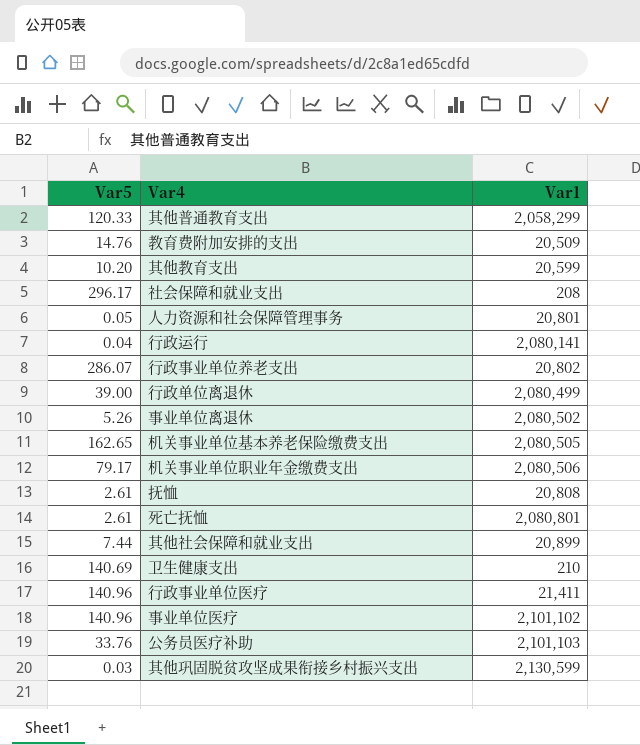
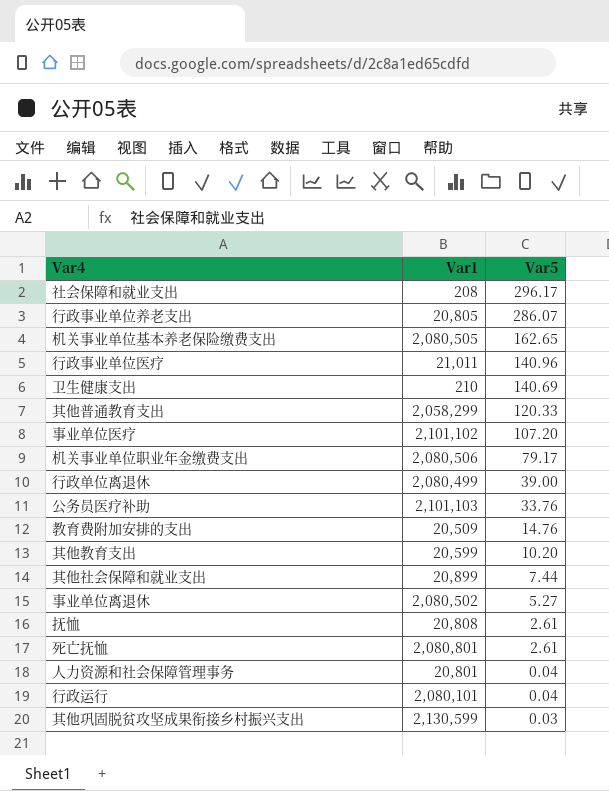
row order: none -> Var5 descending
column Var5 | position: 1 -> 3
行政事业单位养老支出 | Var1: 20,802 -> 20,805
行政事业单位医疗 | Var1: 21,411 -> 21,011
事业单位医疗 | Var5: 140.96 -> 107.20
事业单位离退休 | Var5: 5.26 -> 5.27
人力资源和社会保障管理事务 | Var5: 0.05 -> 0.04
行政运行 | Var1: 2,080,141 -> 2,080,101

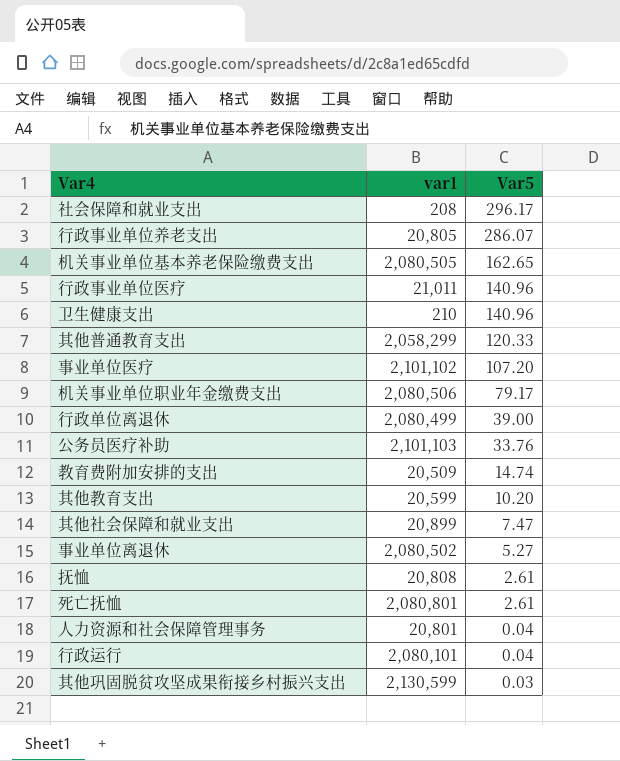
column name: Var1 -> var1
卫生健康支出 | Var5: 140.69 -> 140.96
教育费附加安排的支出 | Var5: 14.76 -> 14.74
其他社会保障和就业支出 | Var5: 7.44 -> 7.47

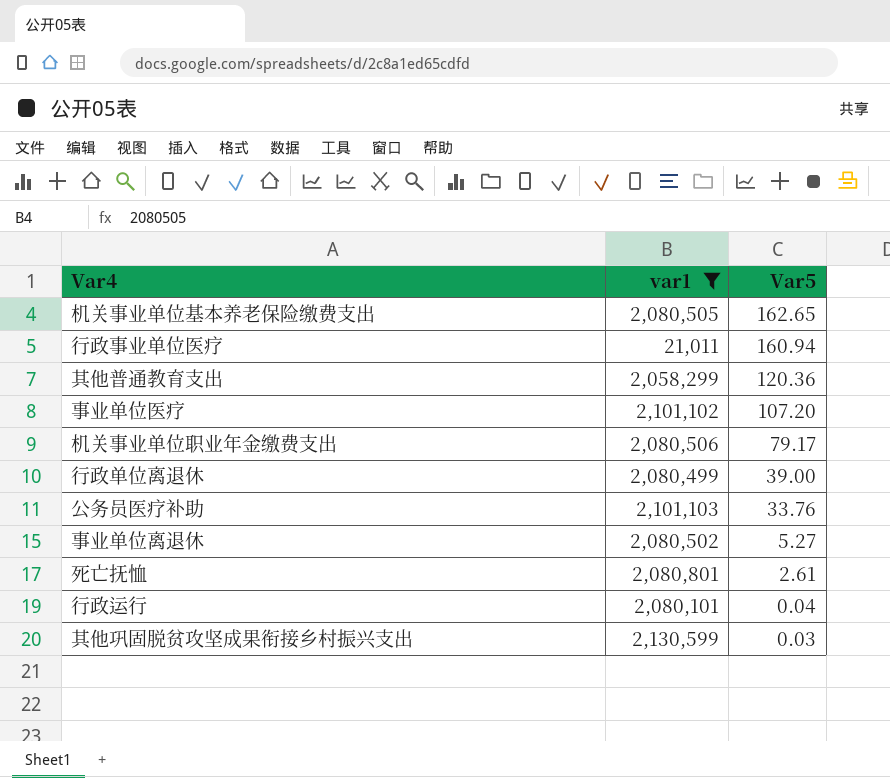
filter: none -> var1 >= 21,011
行政事业单位医疗 | Var5: 140.96 -> 160.94
其他普通教育支出 | Var5: 120.33 -> 120.36

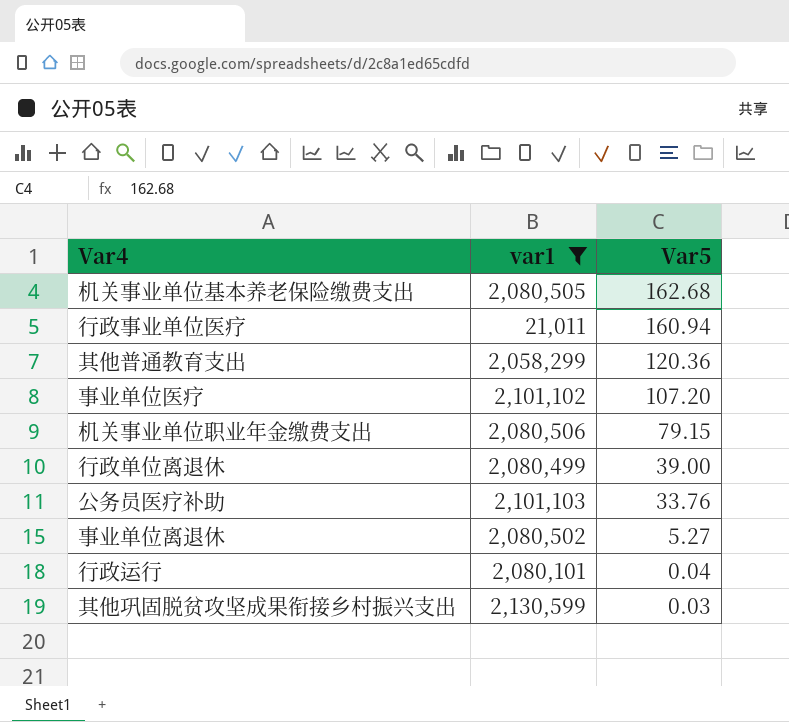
row 死亡抚恤: 2,080,801 | 2.61 -> none
机关事业单位基本养老保险缴费支出 | Var5: 162.65 -> 162.68
机关事业单位职业年金缴费支出 | Var5: 79.17 -> 79.15

